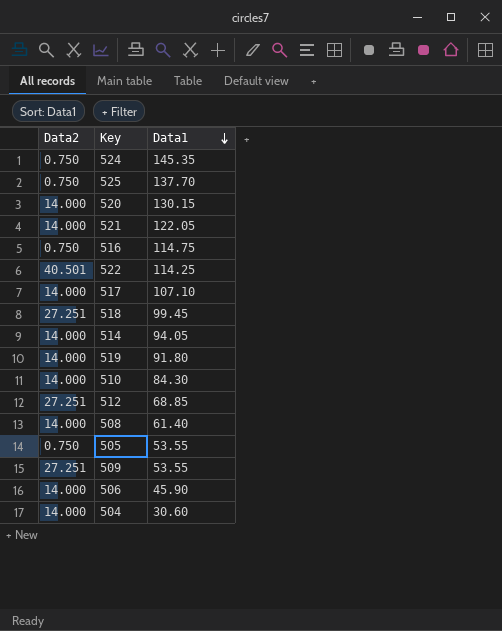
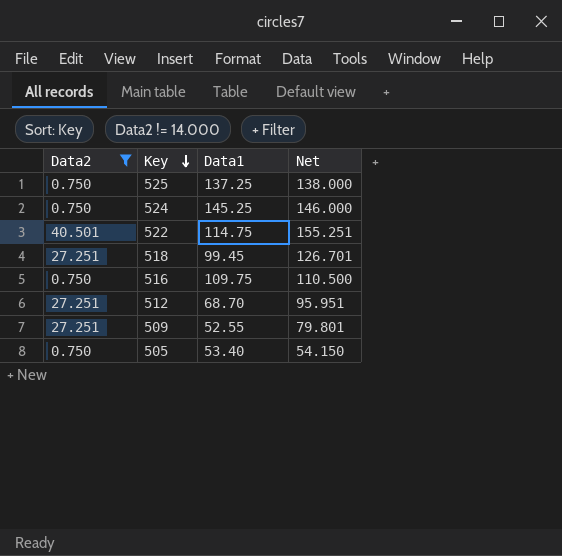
filter: none -> Data2 != 14.000
row order: Data1 descending -> Key descending
column Net | formula: none -> [Data2] + [Data1]
525 | Data1: 137.70 -> 137.25
524 | Data1: 145.35 -> 145.25
522 | Data1: 114.25 -> 114.75
516 | Data1: 114.75 -> 109.75
512 | Data1: 68.85 -> 68.70
509 | Data1: 53.55 -> 52.55
505 | Data1: 53.55 -> 53.40

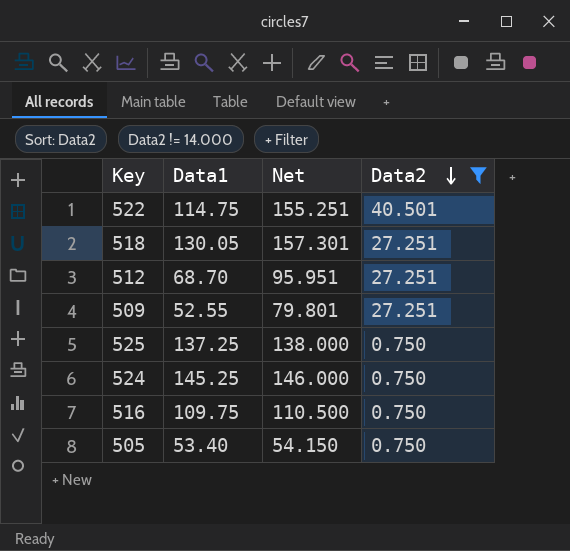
row order: Key descending -> Data2 descending
column Data2 | position: 1 -> 4
518 | Data1: 99.45 -> 130.05
518 | Net: 126.701 -> 157.301

